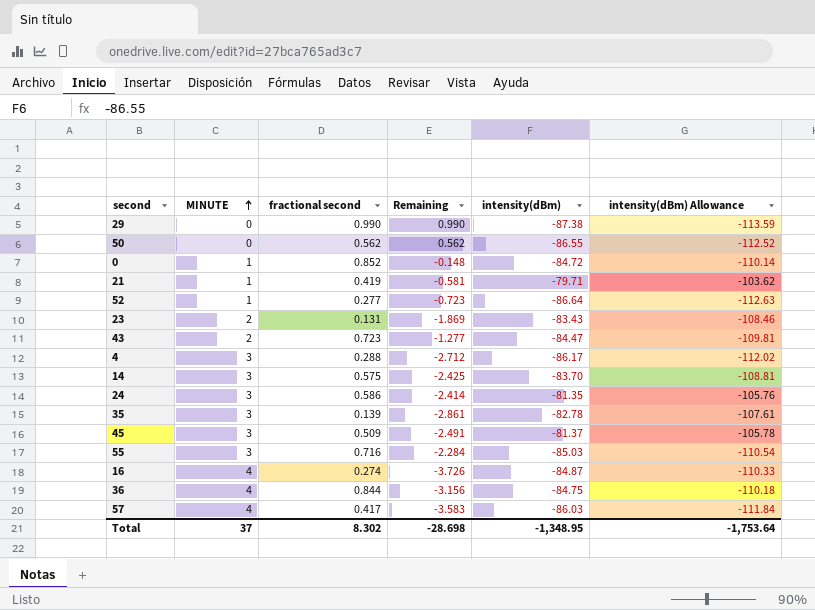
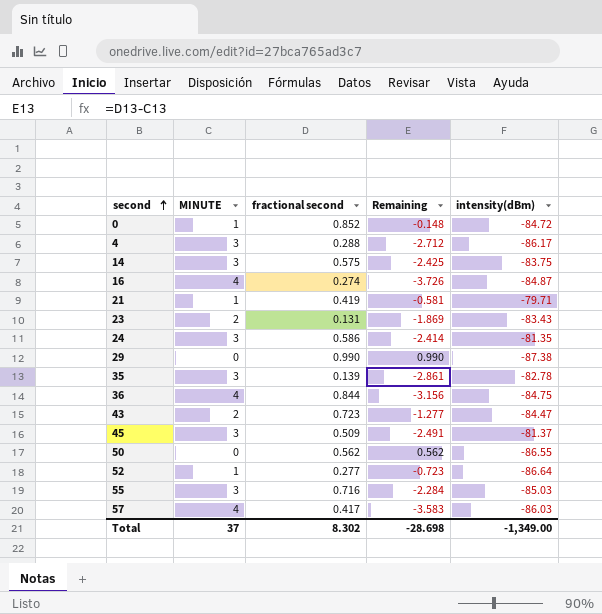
row order: MINUTE ascending -> second ascending
column intensity(dBm) Allowance | formula: [intensity(dBm)] * 1.3 -> none
14 | intensity(dBm): -83.70 -> -83.75
Total | intensity(dBm): -1,348.95 -> -1,349.00

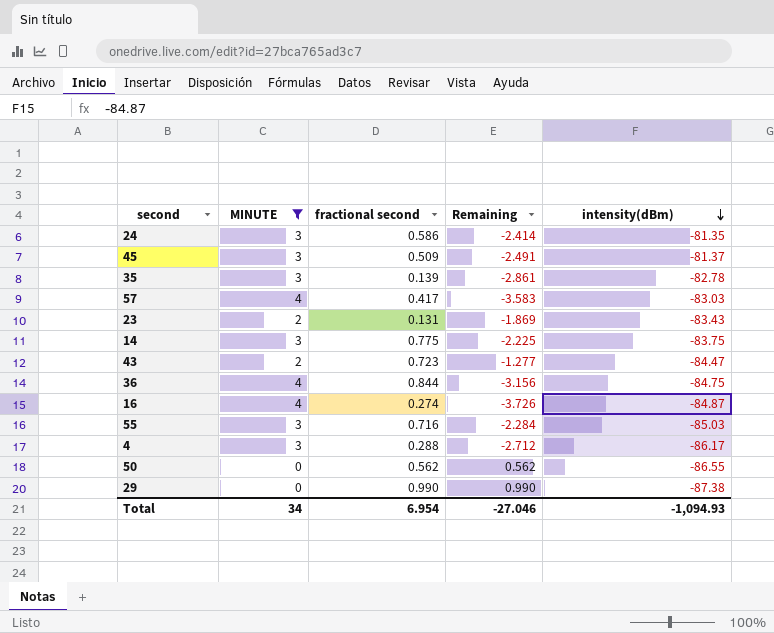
filter: none -> MINUTE != 1
row order: second ascending -> intensity(dBm) descending
57 | intensity(dBm): -86.03 -> -83.03
14 | fractional second: 0.575 -> 0.775
14 | Remaining: -2.425 -> -2.225
Total | MINUTE: 37 -> 34
Total | fractional second: 8.302 -> 6.954
Total | Remaining: -28.698 -> -27.046
Total | intensity(dBm): -1,349.00 -> -1,094.93

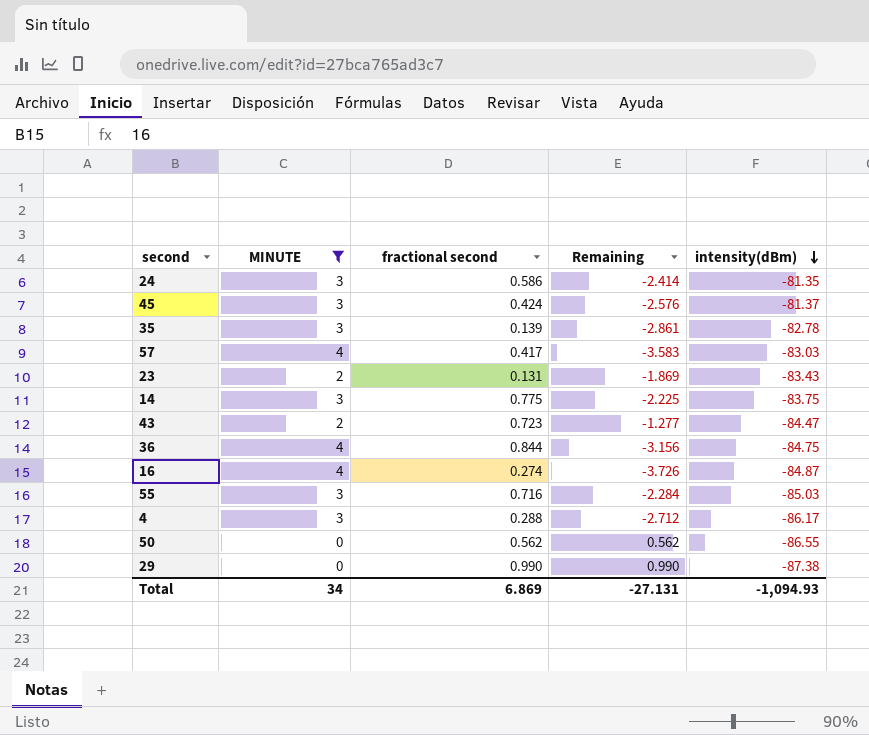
45 | fractional second: 0.509 -> 0.424
45 | Remaining: -2.491 -> -2.576
Total | fractional second: 6.954 -> 6.869
Total | Remaining: -27.046 -> -27.131

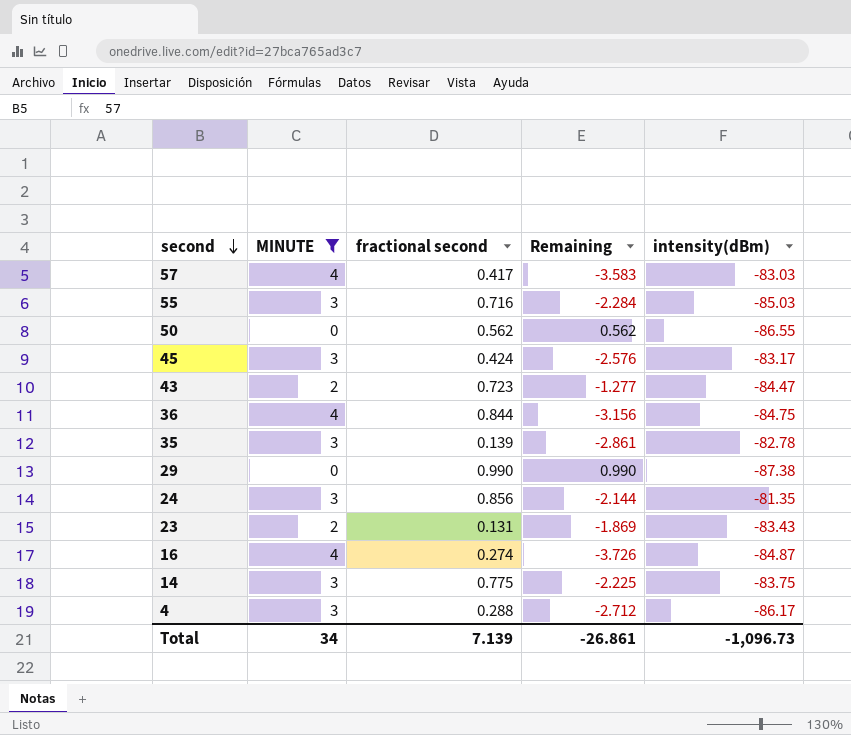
row order: intensity(dBm) descending -> second descending
45 | intensity(dBm): -81.37 -> -83.17
24 | fractional second: 0.586 -> 0.856
24 | Remaining: -2.414 -> -2.144
Total | fractional second: 6.869 -> 7.139
Total | Remaining: -27.131 -> -26.861
Total | intensity(dBm): -1,094.93 -> -1,096.73

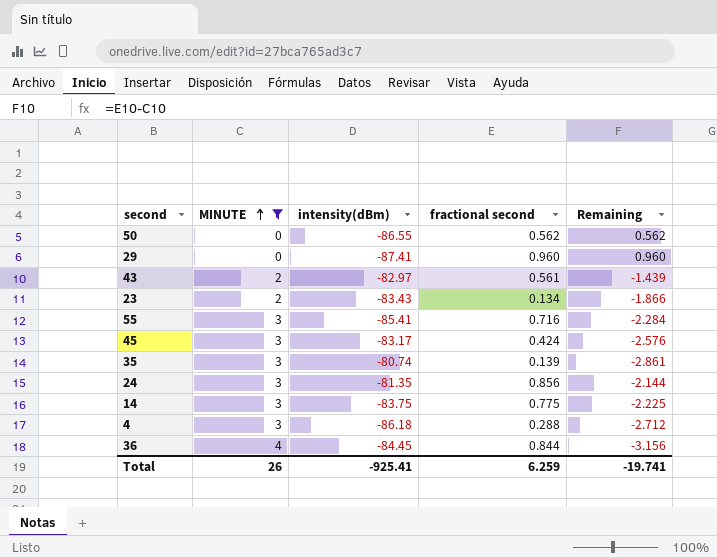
row order: second descending -> MINUTE ascending
column intensity(dBm) | position: 5 -> 3
row 57: 4 | 0.417 | -3.583 | -83.03 -> none
row 16: 4 | 0.274 | -3.726 | -84.87 -> none
29 | intensity(dBm): -87.38 -> -87.41
29 | fractional second: 0.990 -> 0.960
29 | Remaining: 0.990 -> 0.960
43 | intensity(dBm): -84.47 -> -82.97
43 | fractional second: 0.723 -> 0.561
43 | Remaining: -1.277 -> -1.439
23 | fractional second: 0.131 -> 0.134
23 | Remaining: -1.869 -> -1.866
55 | intensity(dBm): -85.03 -> -85.41
35 | intensity(dBm): -82.78 -> -80.74
4 | intensity(dBm): -86.17 -> -86.18
36 | intensity(dBm): -84.75 -> -84.45
Total | MINUTE: 34 -> 26
Total | intensity(dBm): -1,096.73 -> -925.41
Total | fractional second: 7.139 -> 6.259
Total | Remaining: -26.861 -> -19.741

